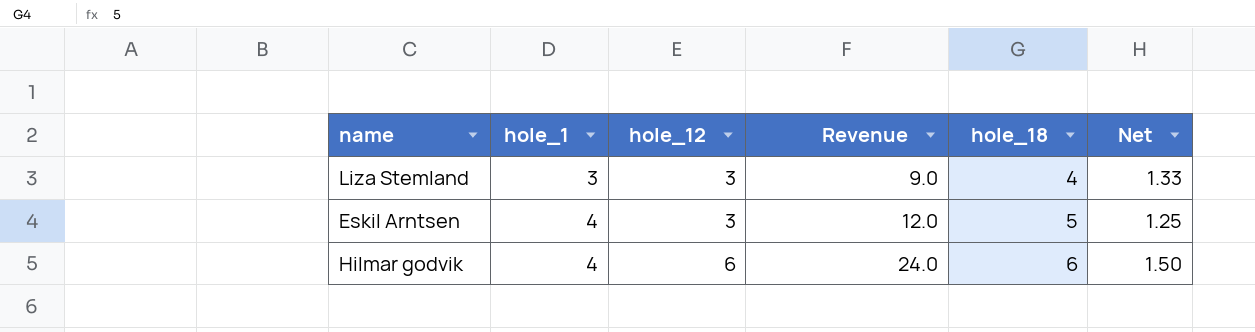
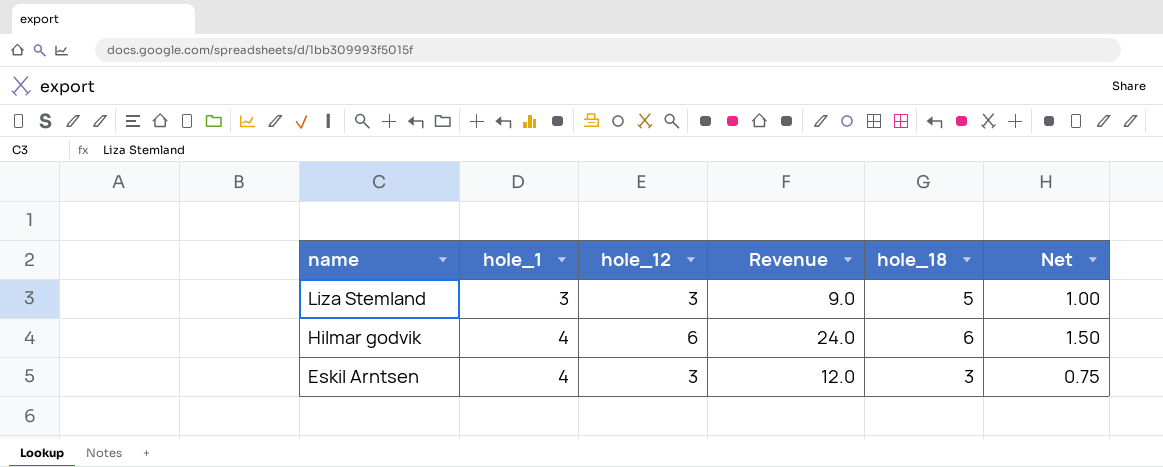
row order: hole_1 ascending -> name descending
column Net | formula: [hole_18] / [hole_1] -> [hole_12] / [hole_1]
Liza Stemland | hole_18: 4 -> 5
Eskil Arntsen | hole_18: 5 -> 3

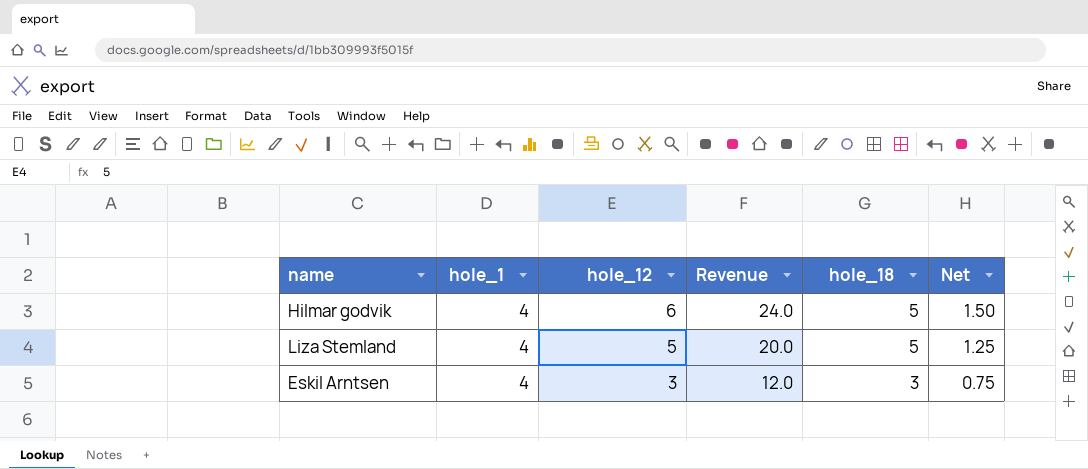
row order: name descending -> hole_12 descending
Hilmar godvik | hole_18: 6 -> 5
Liza Stemland | hole_1: 3 -> 4
Liza Stemland | hole_12: 3 -> 5
Liza Stemland | Revenue: 9.0 -> 20.0
Liza Stemland | Net: 1.00 -> 1.25

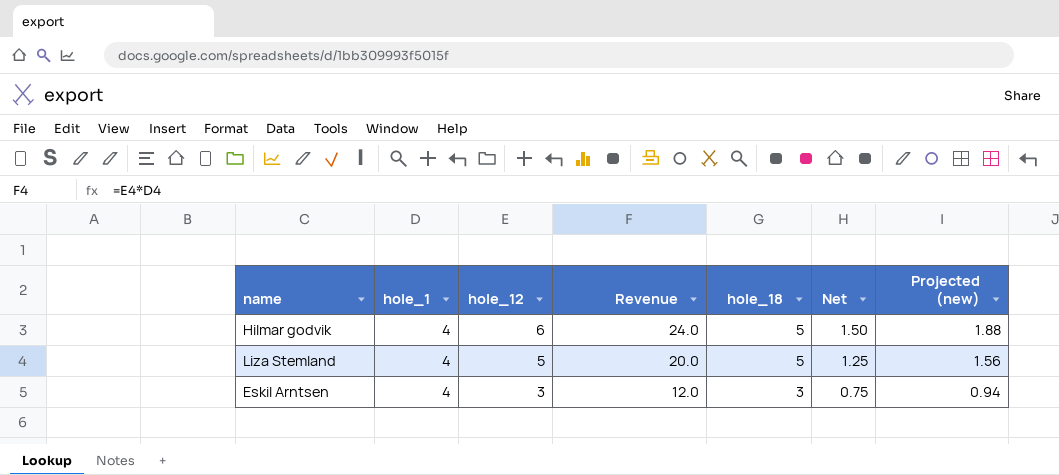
column Projected (new) | formula: none -> [Net] * 1.25

